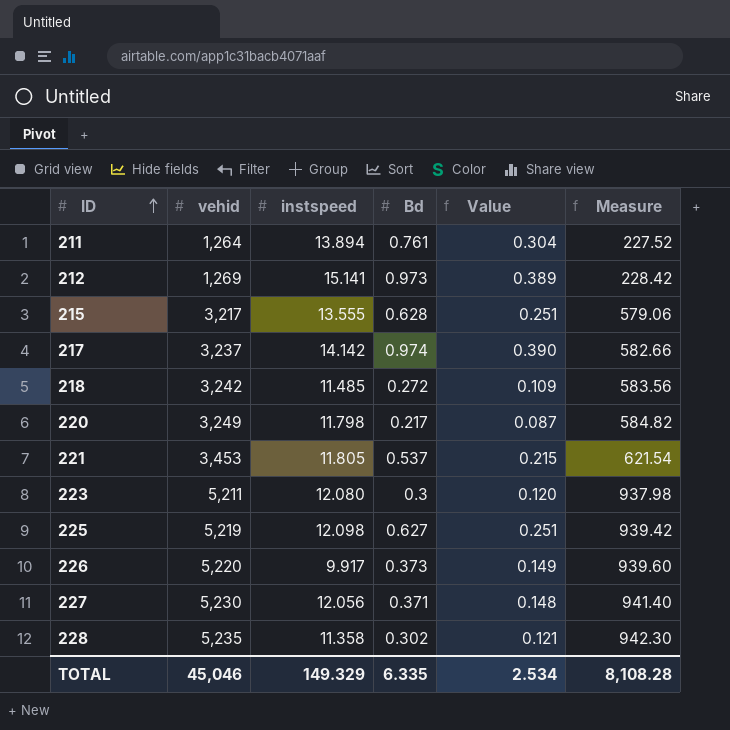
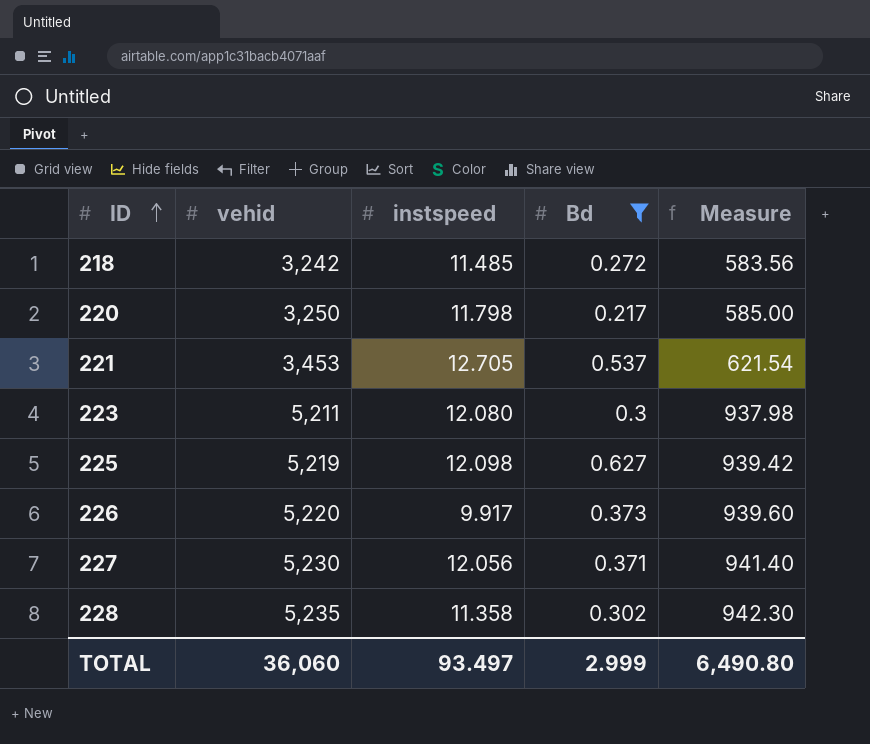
filter: none -> Bd <= 0.627
column Value | formula: [Bd] * 0.4 -> none
220 | vehid: 3,249 -> 3,250
220 | Measure: 584.82 -> 585.00
221 | instspeed: 11.805 -> 12.705
TOTAL | vehid: 45,046 -> 36,060
TOTAL | instspeed: 149.329 -> 93.497
TOTAL | Bd: 6.335 -> 2.999
TOTAL | Measure: 8,108.28 -> 6,490.80

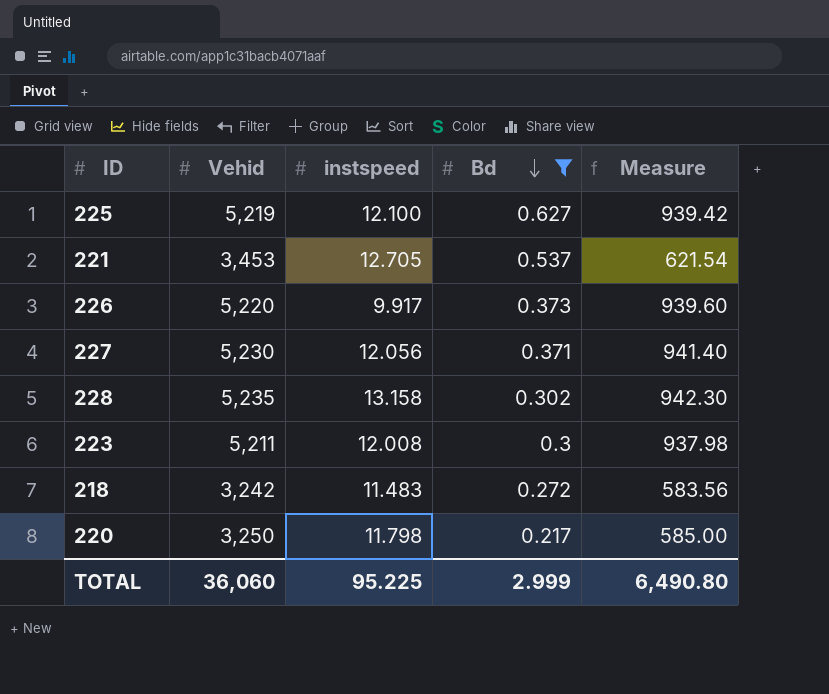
row order: ID ascending -> Bd descending
column name: vehid -> Vehid
225 | instspeed: 12.098 -> 12.100
228 | instspeed: 11.358 -> 13.158
223 | instspeed: 12.080 -> 12.008
218 | instspeed: 11.485 -> 11.483
TOTAL | instspeed: 93.497 -> 95.225

